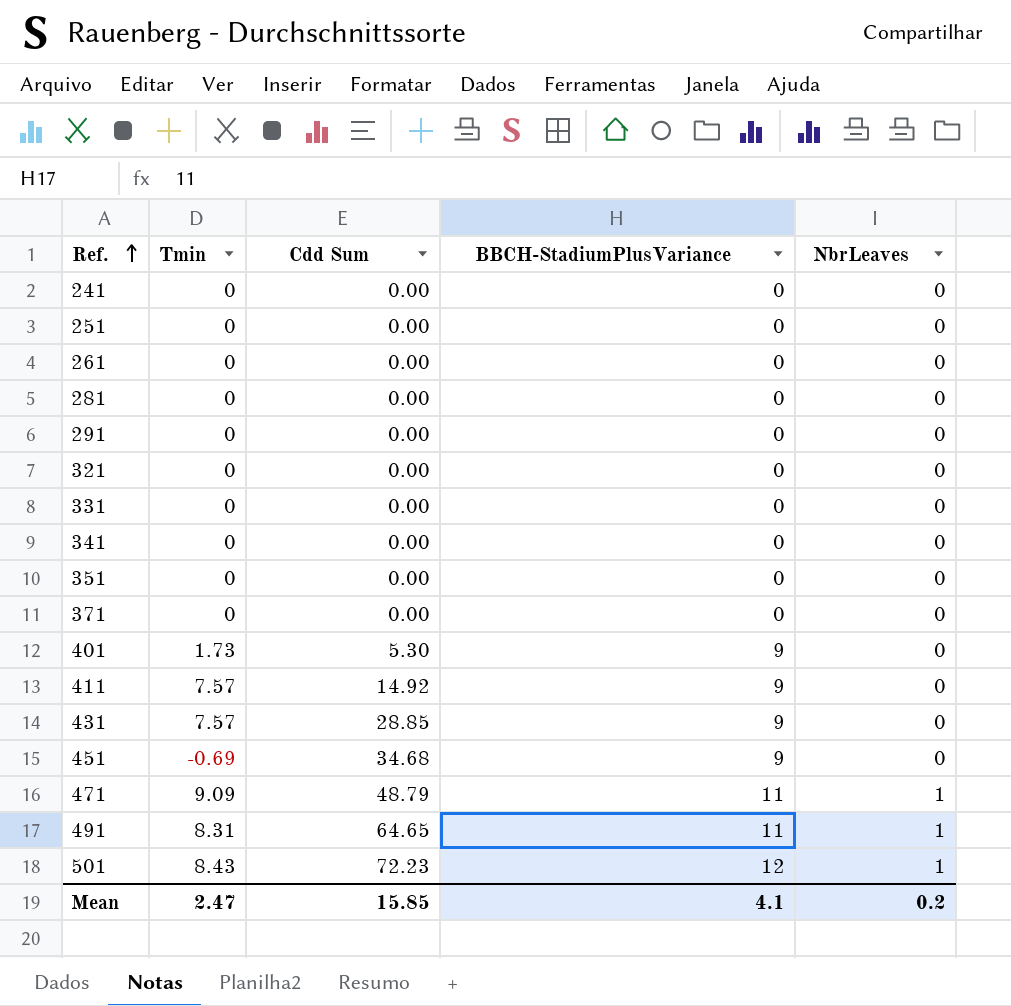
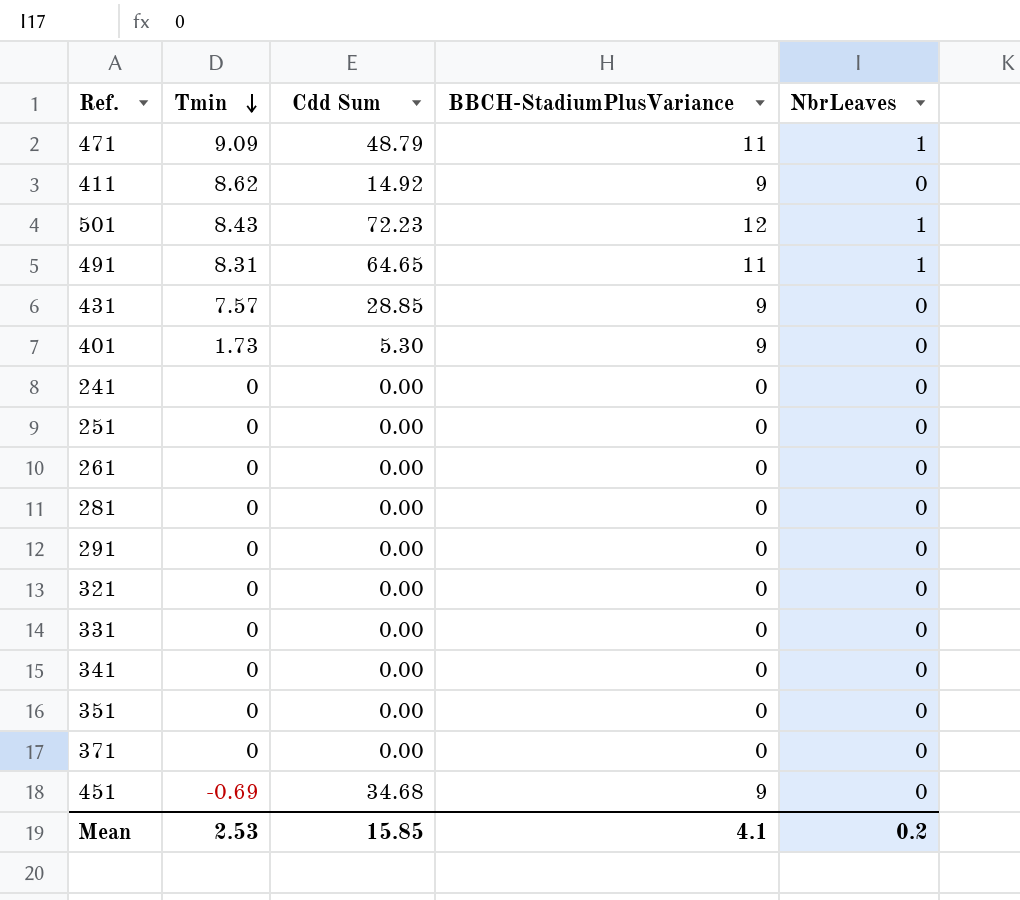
row order: Ref. ascending -> Tmin descending
411 | Tmin: 7.57 -> 8.62
Mean | Tmin: 2.47 -> 2.53

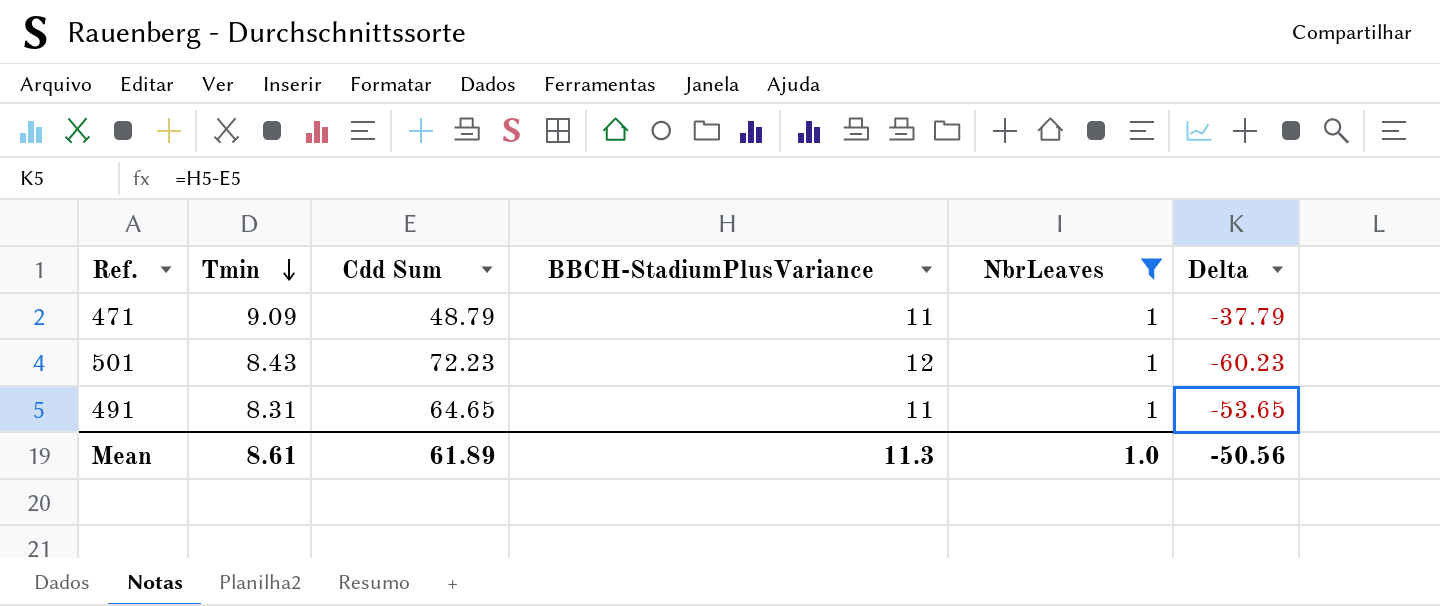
filter: none -> NbrLeaves = 1
column Delta | formula: none -> [BBCH-StadiumPlusVariance] - [Cdd Sum]
Mean | Tmin: 2.53 -> 8.61
Mean | Cdd Sum: 15.85 -> 61.89
Mean | BBCH-StadiumPlusVariance: 4.1 -> 11.3
Mean | NbrLeaves: 0.2 -> 1.0

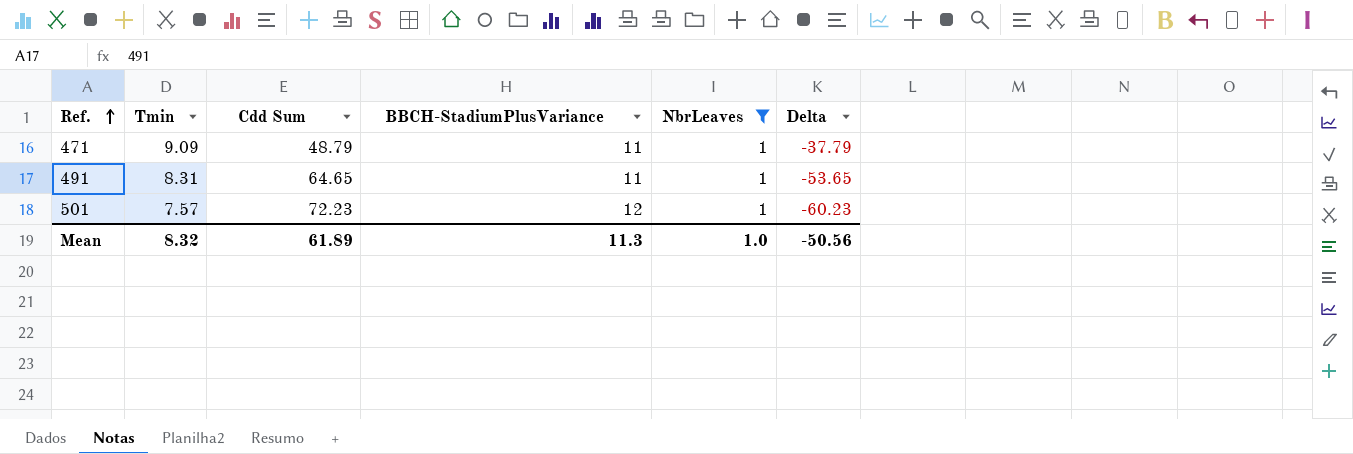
row order: Tmin descending -> Ref. ascending
501 | Tmin: 8.43 -> 7.57
Mean | Tmin: 8.61 -> 8.32

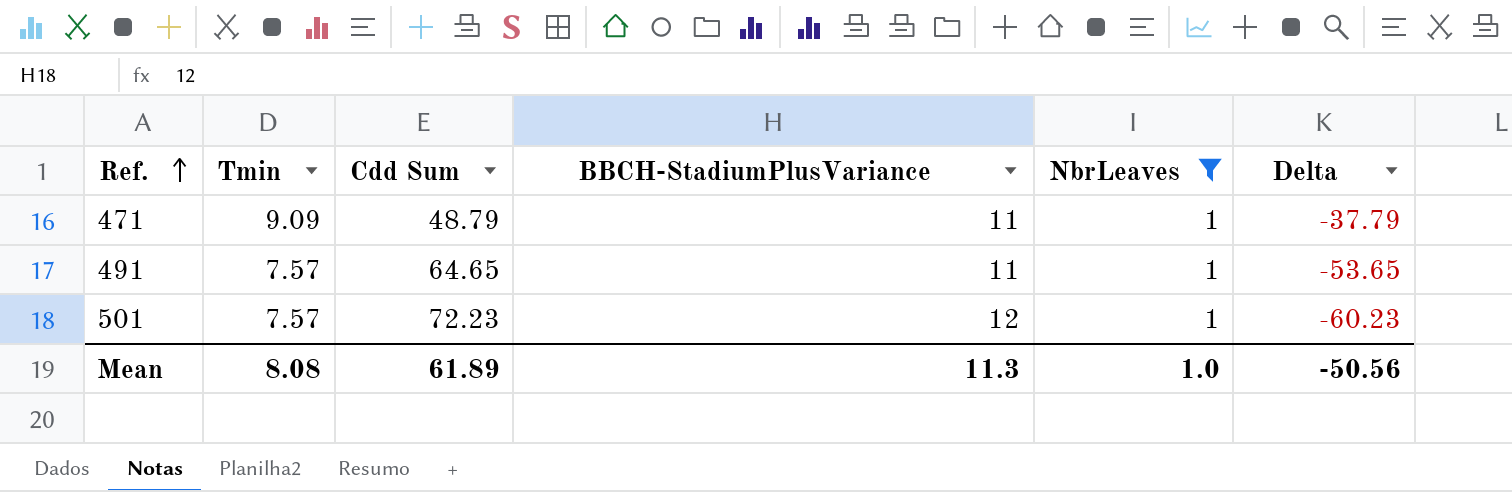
491 | Tmin: 8.31 -> 7.57
Mean | Tmin: 8.32 -> 8.08

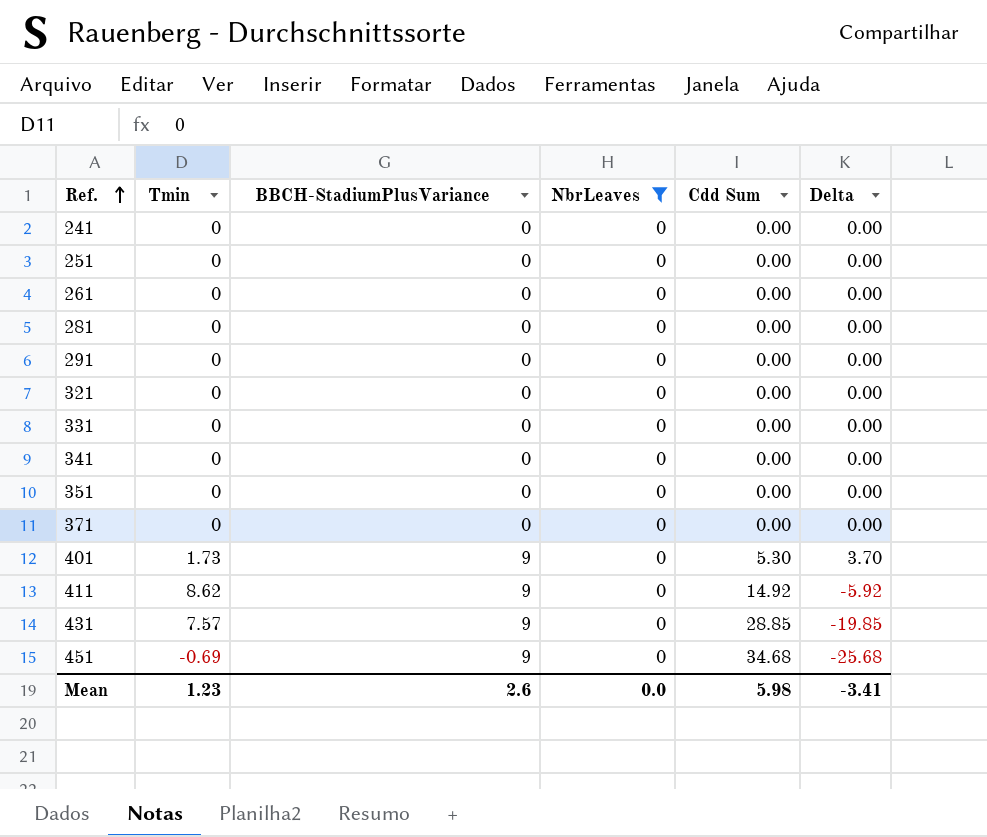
filter: NbrLeaves = 1 -> NbrLeaves = 0
column Cdd Sum | position: 3 -> 5
Mean | Tmin: 8.08 -> 1.23
Mean | BBCH-StadiumPlusVariance: 11.3 -> 2.6
Mean | NbrLeaves: 1.0 -> 0.0
Mean | Cdd Sum: 61.89 -> 5.98
Mean | Delta: -50.56 -> -3.41

